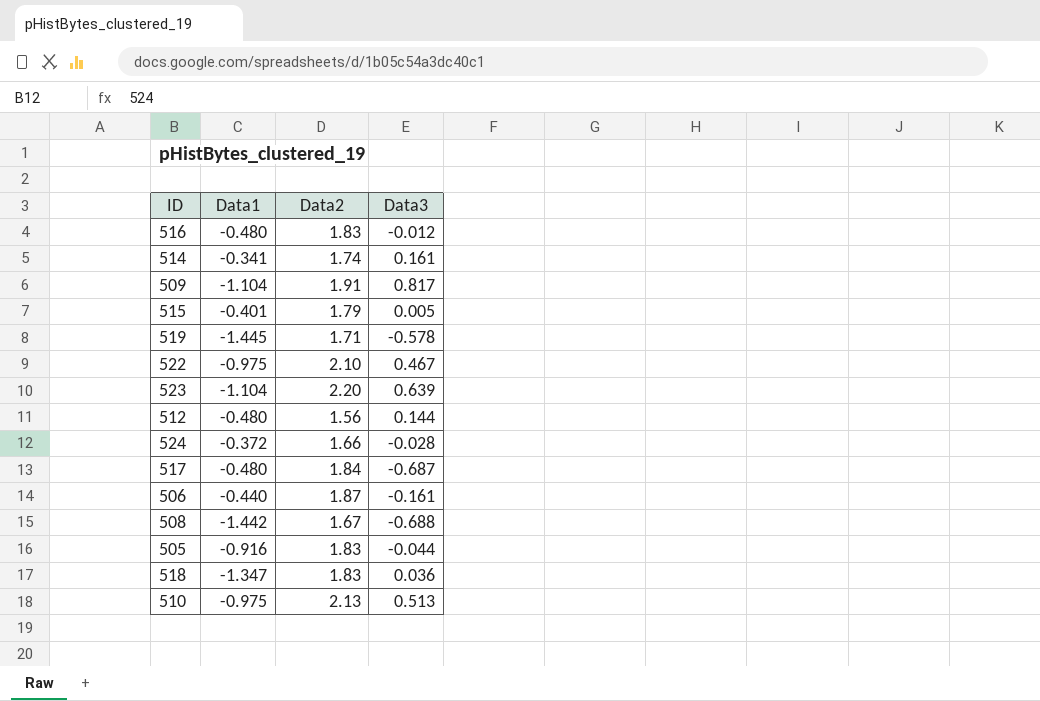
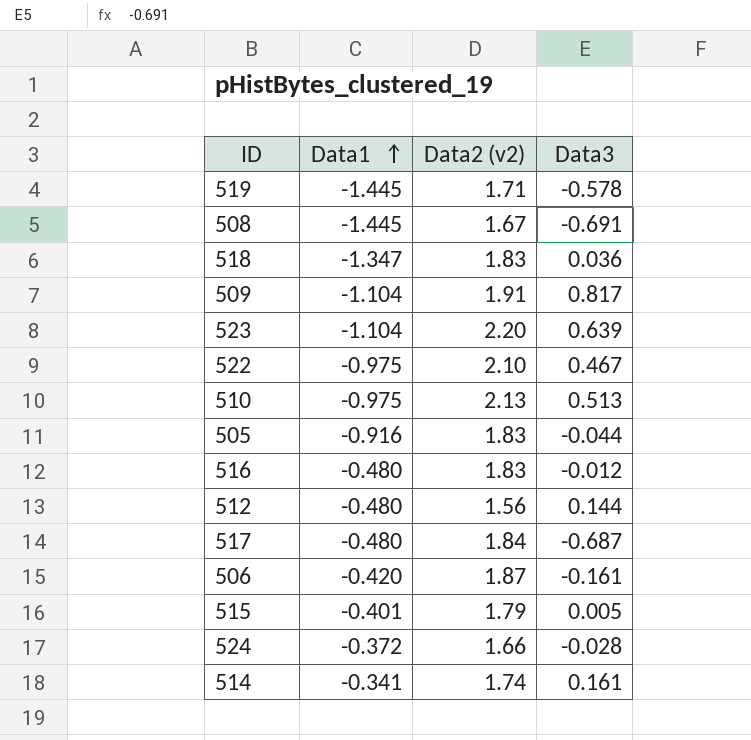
row order: none -> Data1 ascending
column name: Data2 -> Data2 (v2)
508 | Data1: -1.442 -> -1.445
508 | Data3: -0.688 -> -0.691
506 | Data1: -0.440 -> -0.420

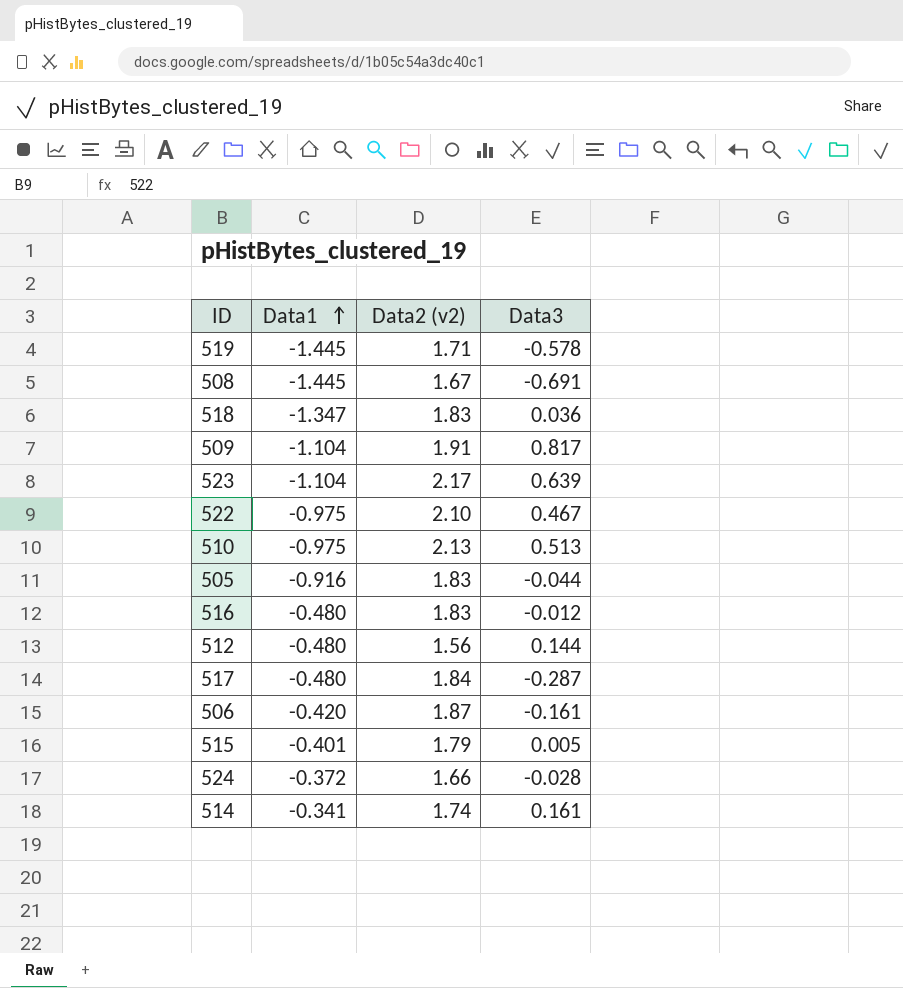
523 | Data2 (v2): 2.20 -> 2.17
517 | Data3: -0.687 -> -0.287

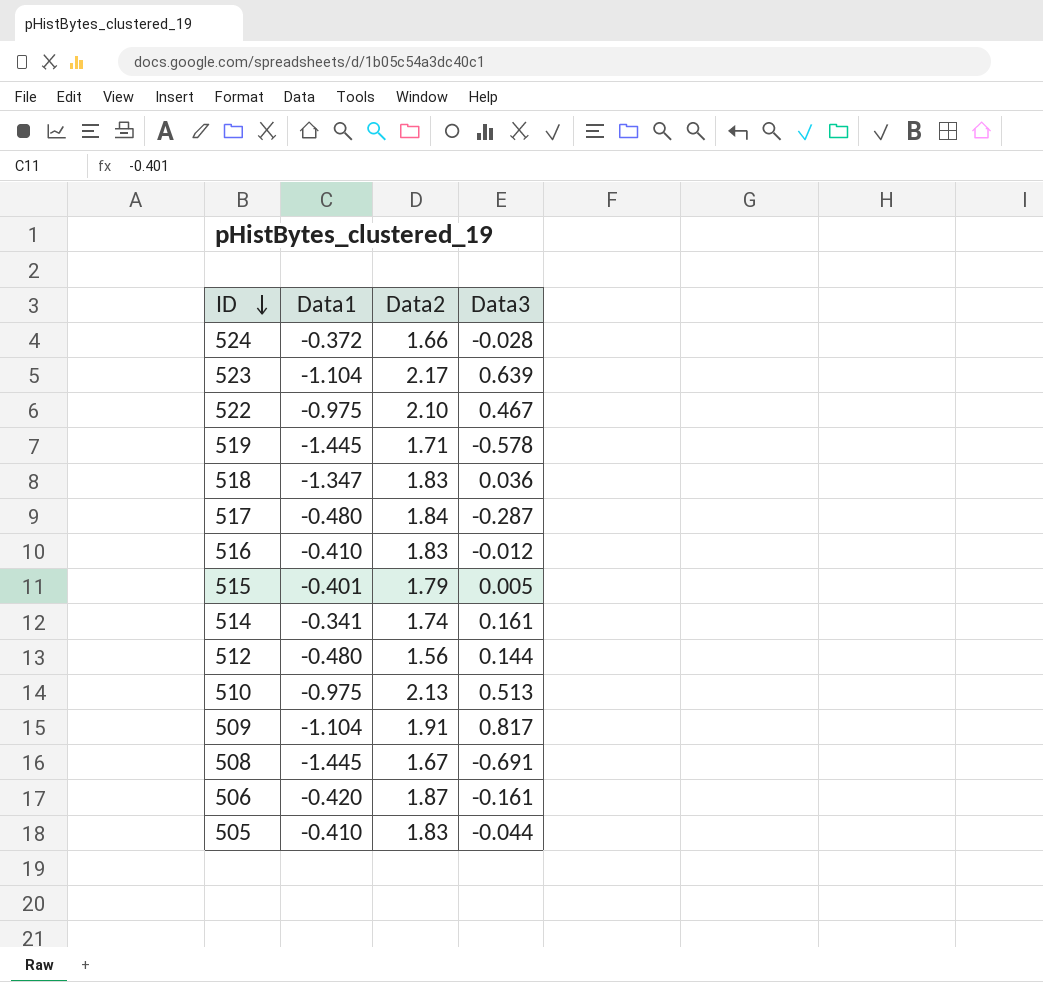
row order: Data1 ascending -> ID descending
column name: Data2 (v2) -> Data2
516 | Data1: -0.480 -> -0.410
505 | Data1: -0.916 -> -0.410

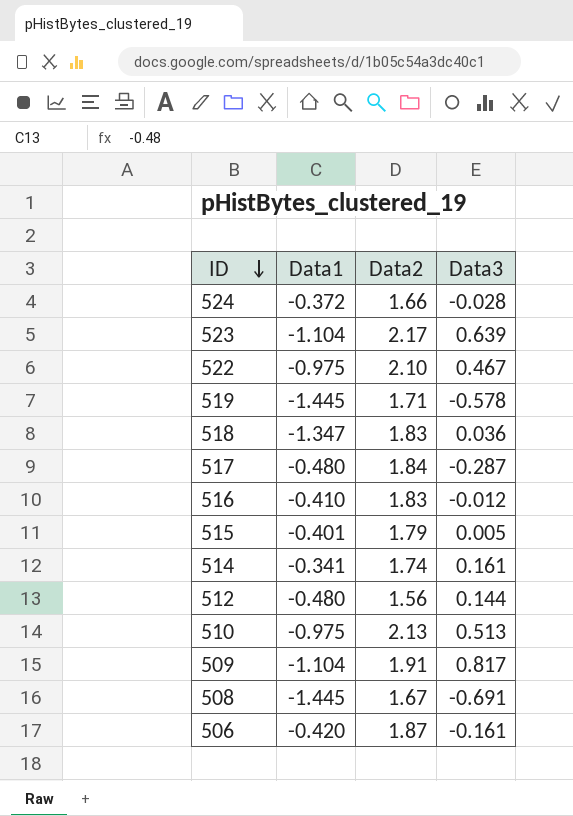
row 505: -0.410 | 1.83 | -0.044 -> none

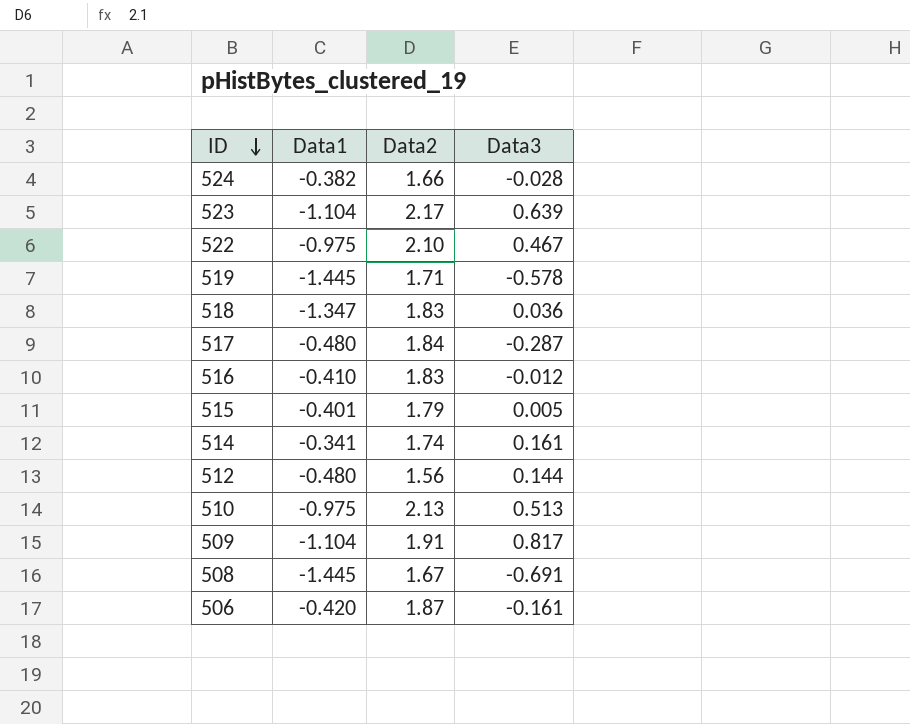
524 | Data1: -0.372 -> -0.382

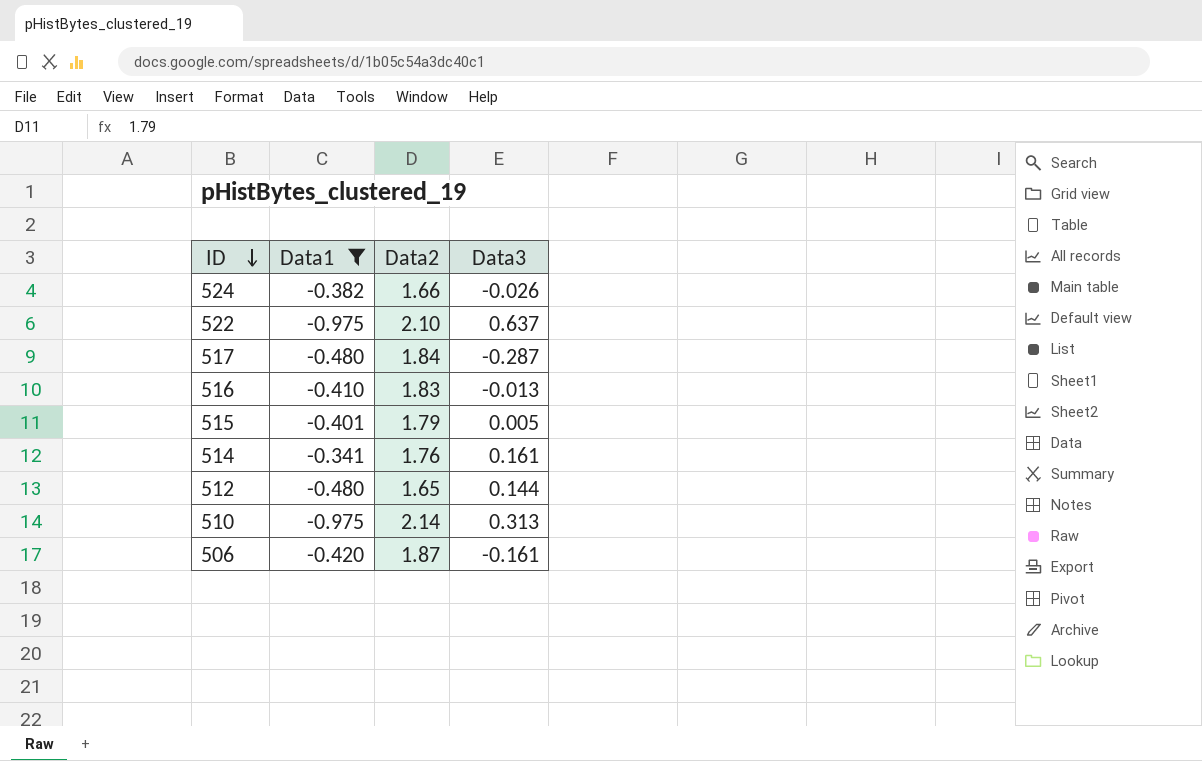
filter: none -> Data1 >= -0.975
524 | Data3: -0.028 -> -0.026
522 | Data3: 0.467 -> 0.637
516 | Data3: -0.012 -> -0.013
514 | Data2: 1.74 -> 1.76
512 | Data2: 1.56 -> 1.65
510 | Data2: 2.13 -> 2.14
510 | Data3: 0.513 -> 0.313

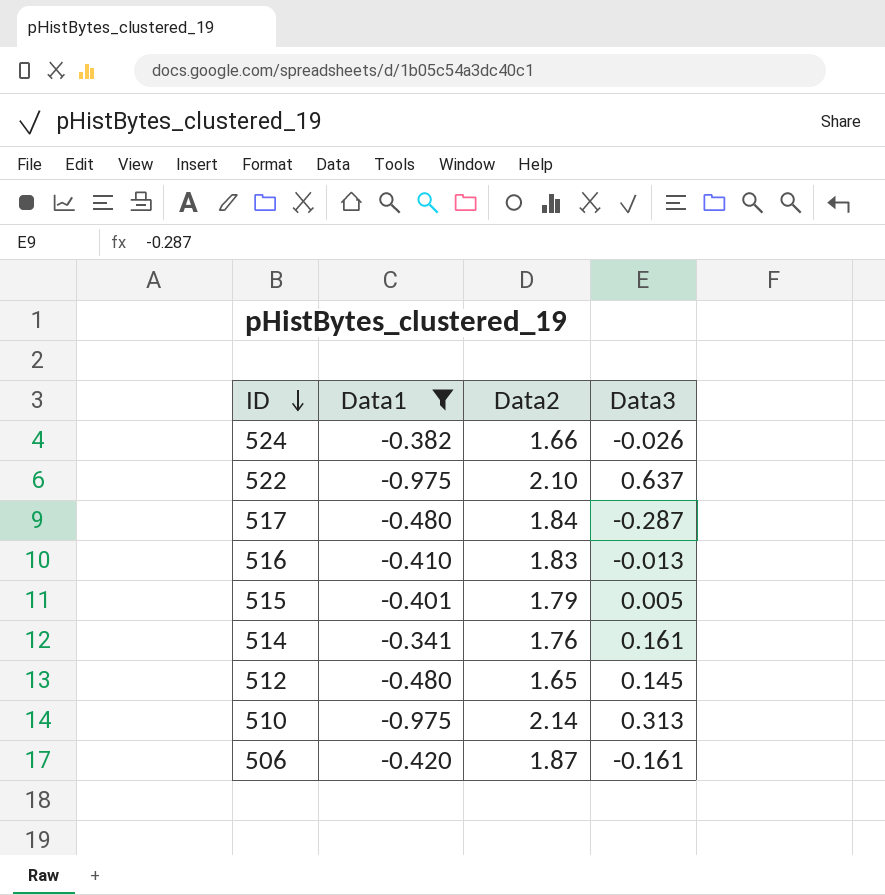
512 | Data3: 0.144 -> 0.145

